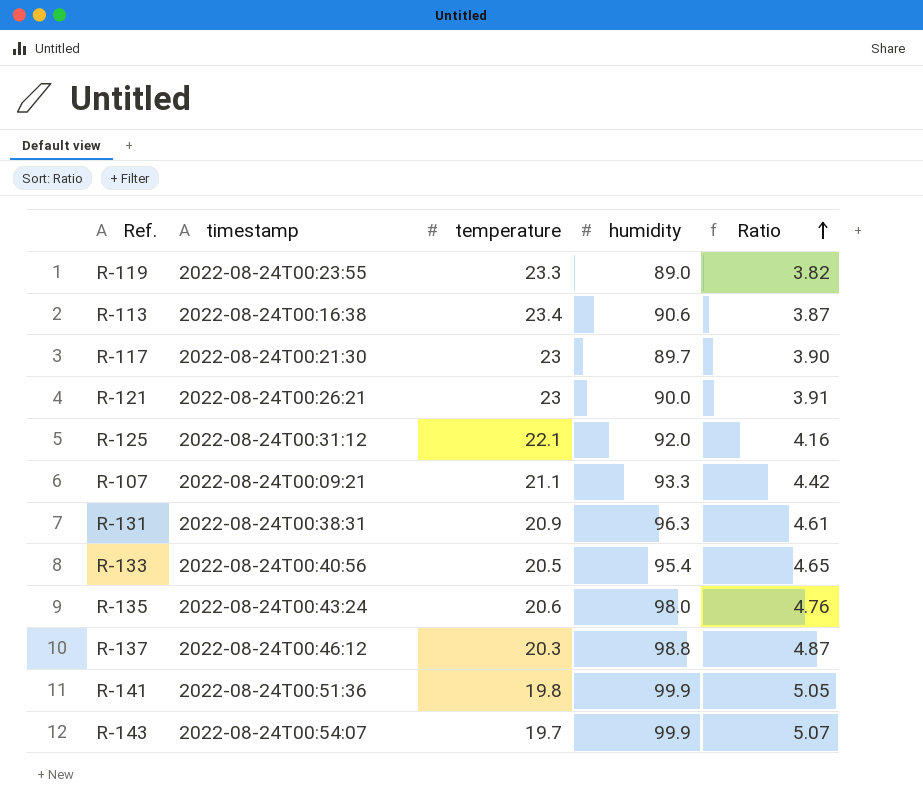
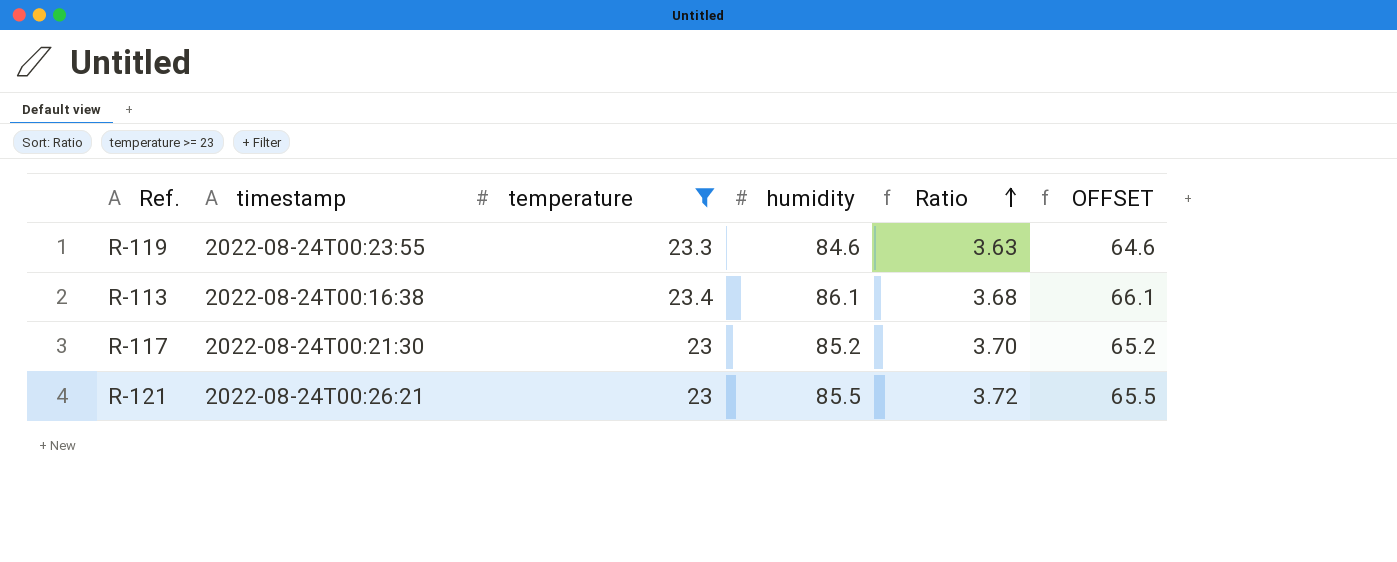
filter: none -> temperature >= 23
column OFFSET | formula: none -> [humidity] - 20
R-119 | humidity: 89.0 -> 84.6
R-119 | Ratio: 3.82 -> 3.63
R-113 | humidity: 90.6 -> 86.1
R-113 | Ratio: 3.87 -> 3.68
R-117 | humidity: 89.7 -> 85.2
R-117 | Ratio: 3.90 -> 3.70
R-121 | humidity: 90.0 -> 85.5
R-121 | Ratio: 3.91 -> 3.72

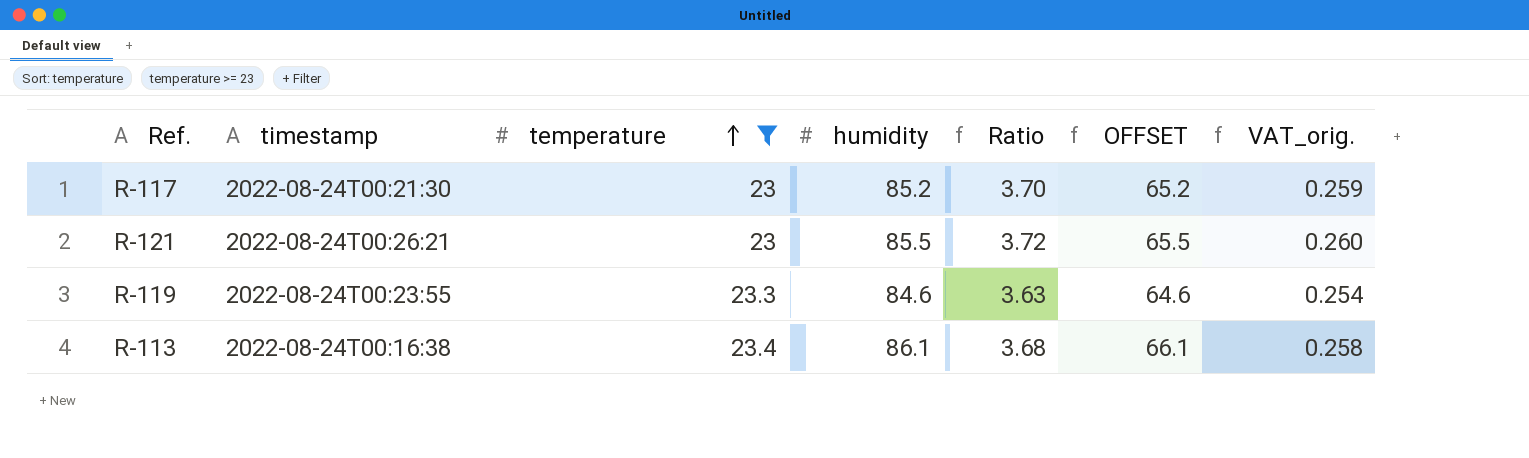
row order: Ratio ascending -> temperature ascending
column VAT_orig. | formula: none -> [Ratio] * 0.07

